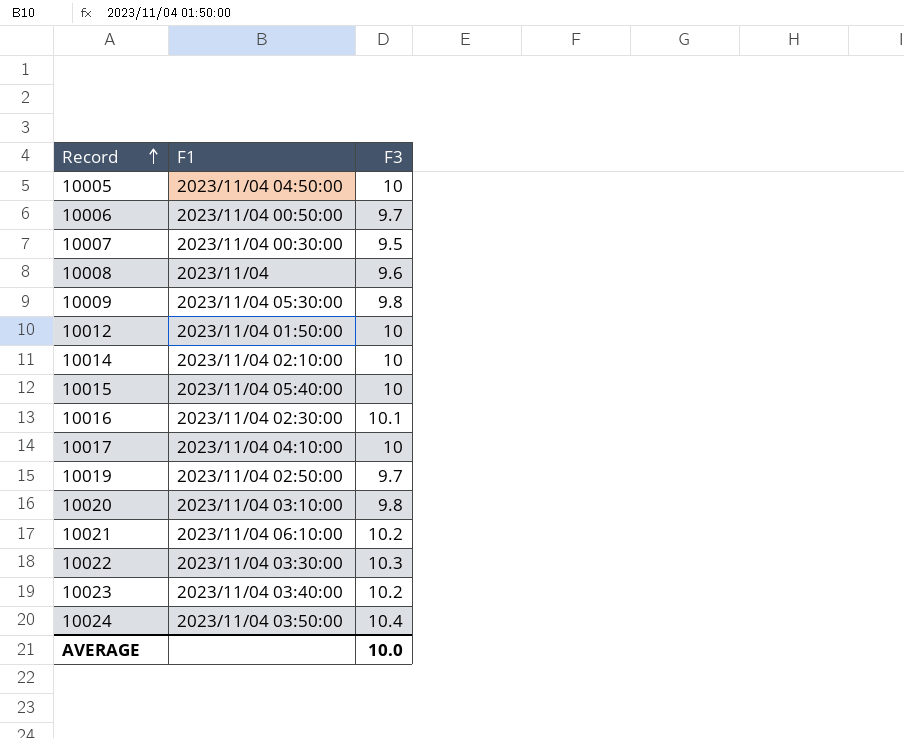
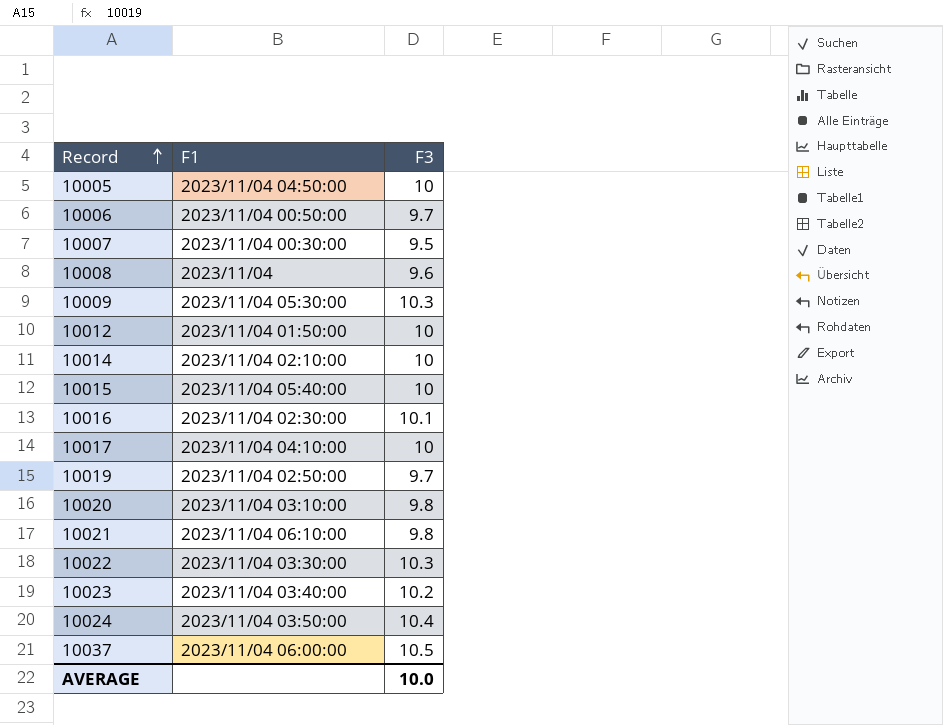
10009 | F3: 9.8 -> 10.3
10021 | F3: 10.2 -> 9.8
row 10037: none -> 2023/11/04 06:00:00 | 10.5

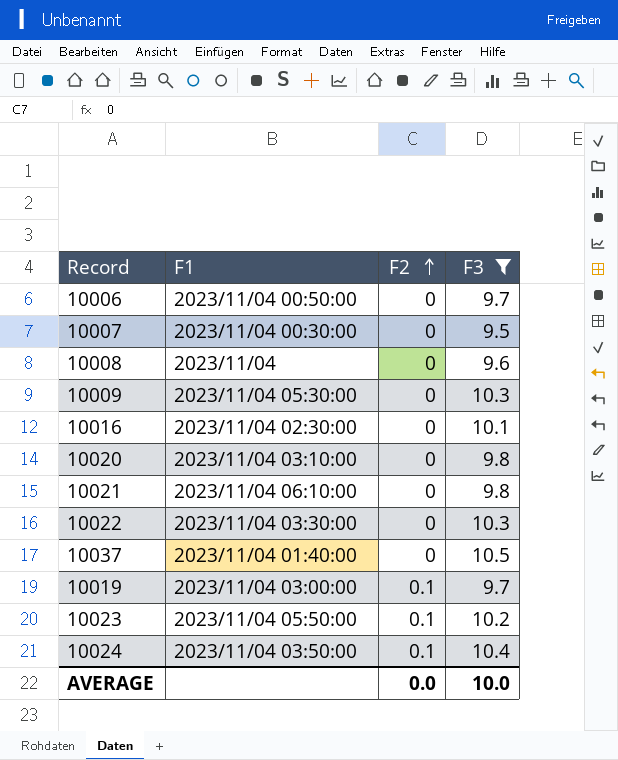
filter: none -> F3 != 10
row order: Record ascending -> F2 ascending
column F2 | position: none -> 3
10037 | F1: 2023/11/04 06:00:00 -> 2023/11/04 01:40:00
10019 | F1: 2023/11/04 02:50:00 -> 2023/11/04 03:00:00
10023 | F1: 2023/11/04 03:40:00 -> 2023/11/04 05:50:00

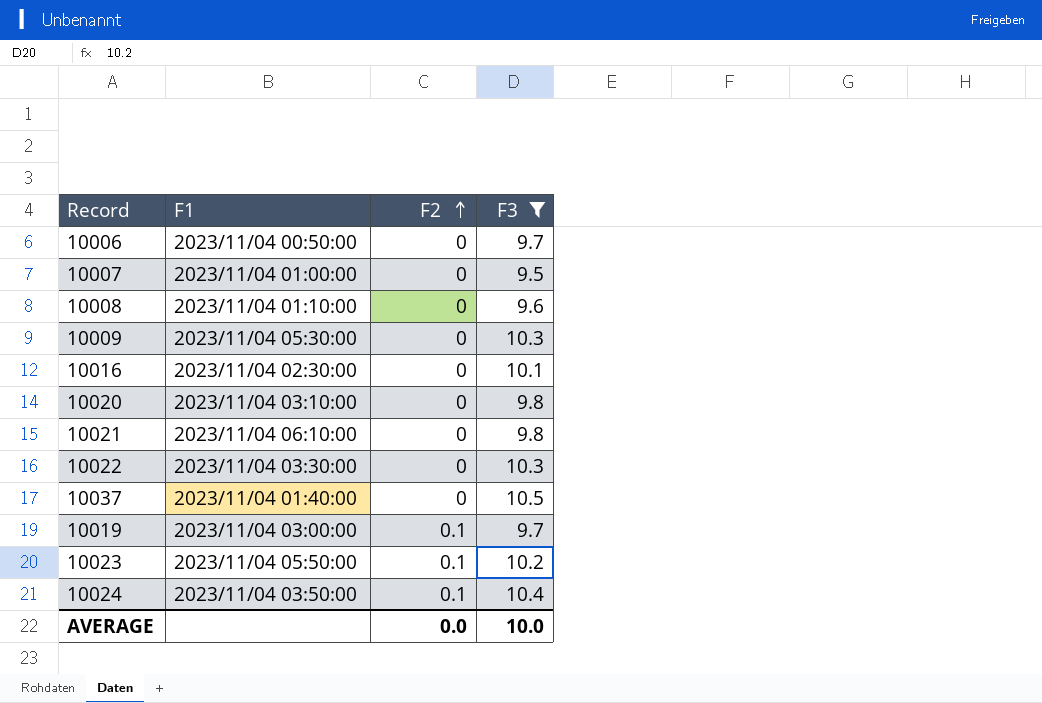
10007 | F1: 2023/11/04 00:30:00 -> 2023/11/04 01:00:00
10008 | F1: 2023/11/04 -> 2023/11/04 01:10:00

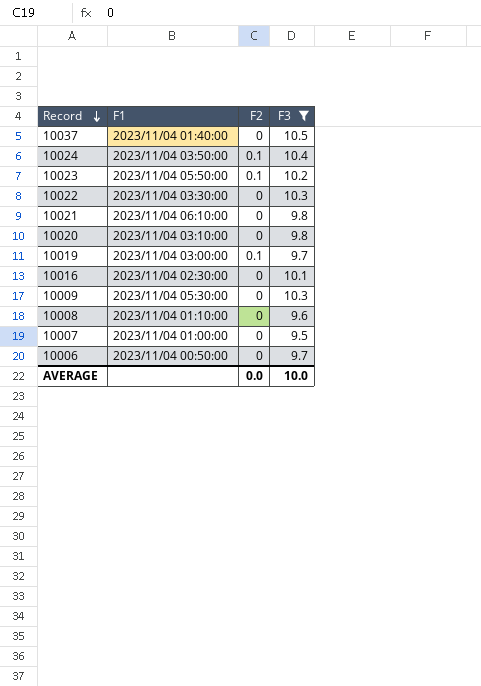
row order: F2 ascending -> Record descending

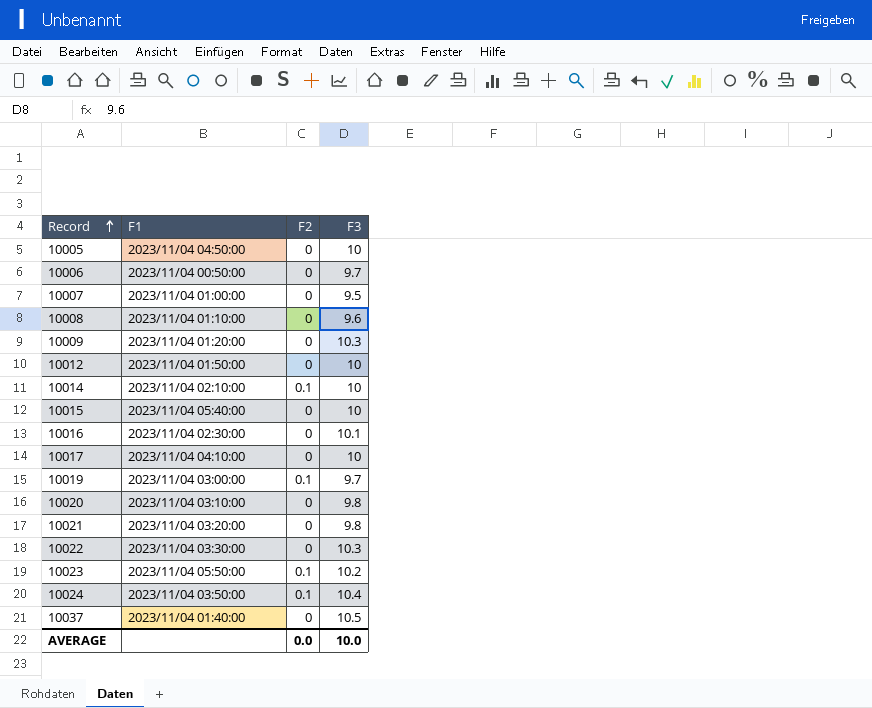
filter: F3 != 10 -> none
row order: Record descending -> Record ascending
10009 | F1: 2023/11/04 05:30:00 -> 2023/11/04 01:20:00
10021 | F1: 2023/11/04 06:10:00 -> 2023/11/04 03:20:00

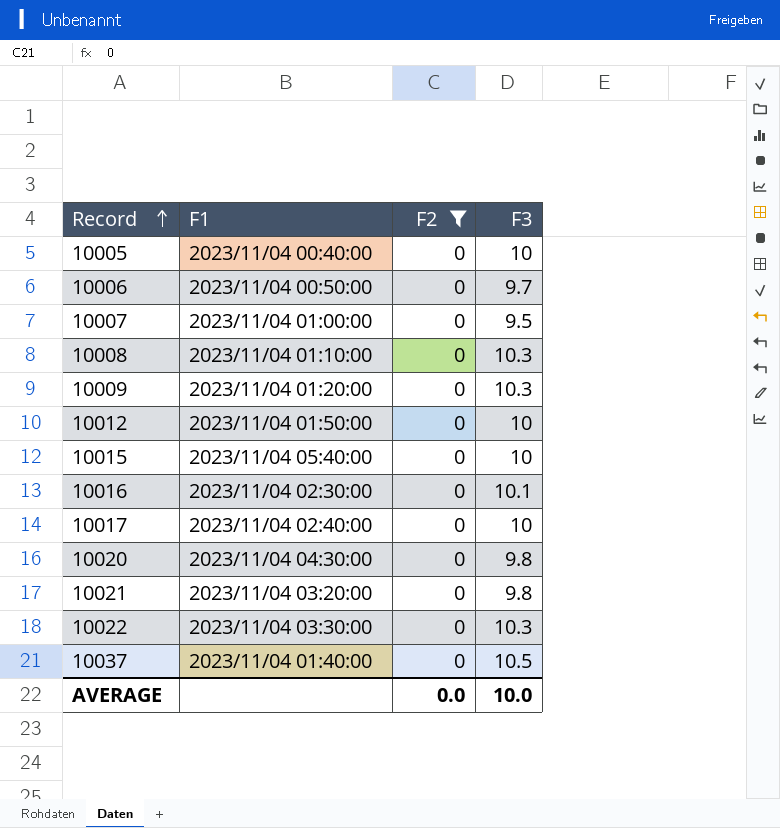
filter: none -> F2 = 0
10005 | F1: 2023/11/04 04:50:00 -> 2023/11/04 00:40:00
10008 | F3: 9.6 -> 10.3
10017 | F1: 2023/11/04 04:10:00 -> 2023/11/04 02:40:00
10020 | F1: 2023/11/04 03:10:00 -> 2023/11/04 04:30:00

